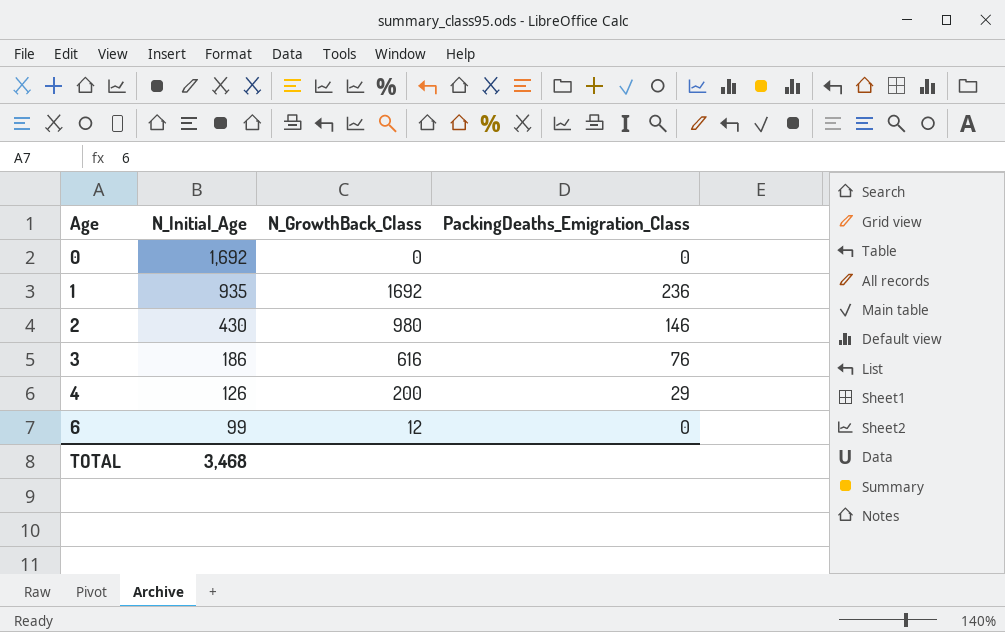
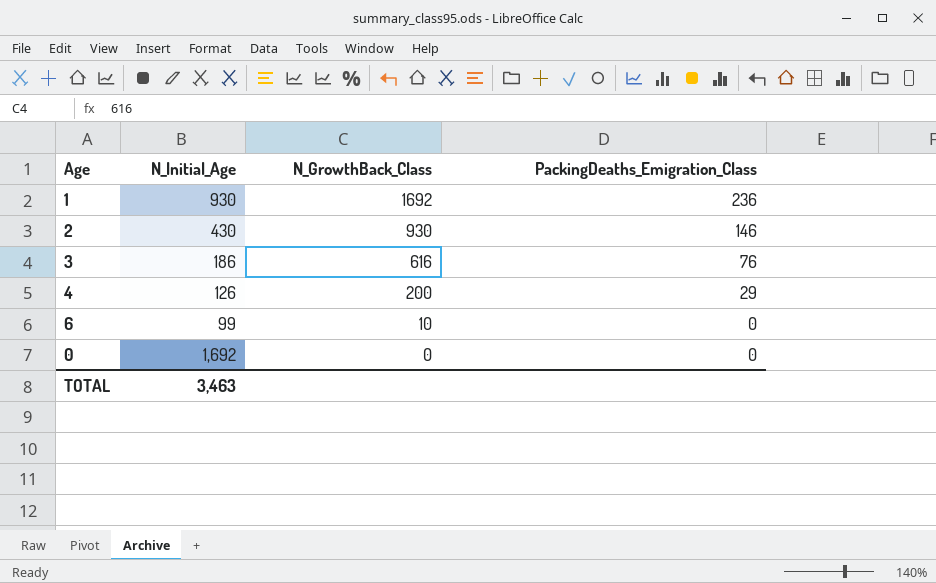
row order: Age ascending -> N_GrowthBack_Class descending
1 | N_Initial_Age: 935 -> 930
2 | N_GrowthBack_Class: 980 -> 930
6 | N_GrowthBack_Class: 12 -> 10
TOTAL | N_Initial_Age: 3,468 -> 3,463

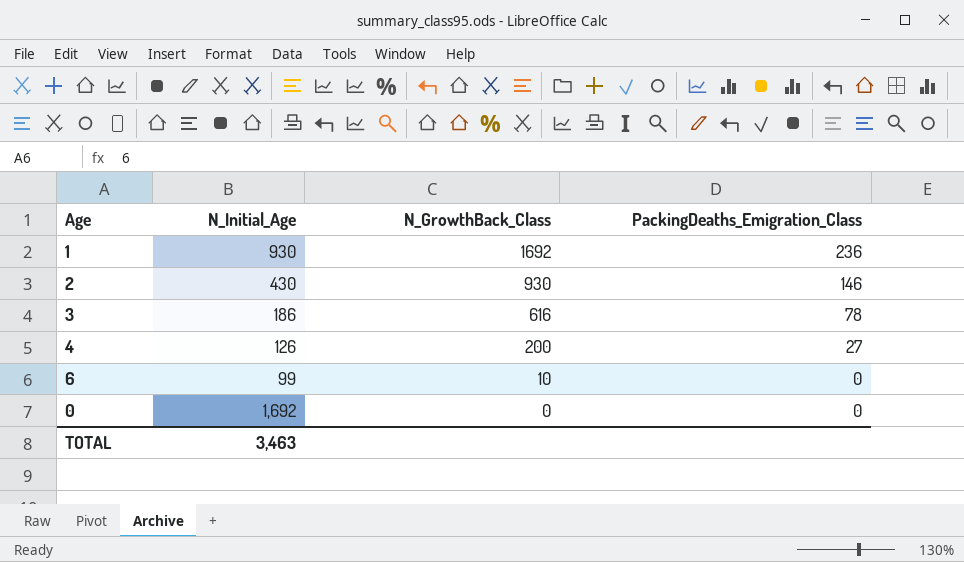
3 | PackingDeaths_Emigration_Class: 76 -> 78
4 | PackingDeaths_Emigration_Class: 29 -> 27

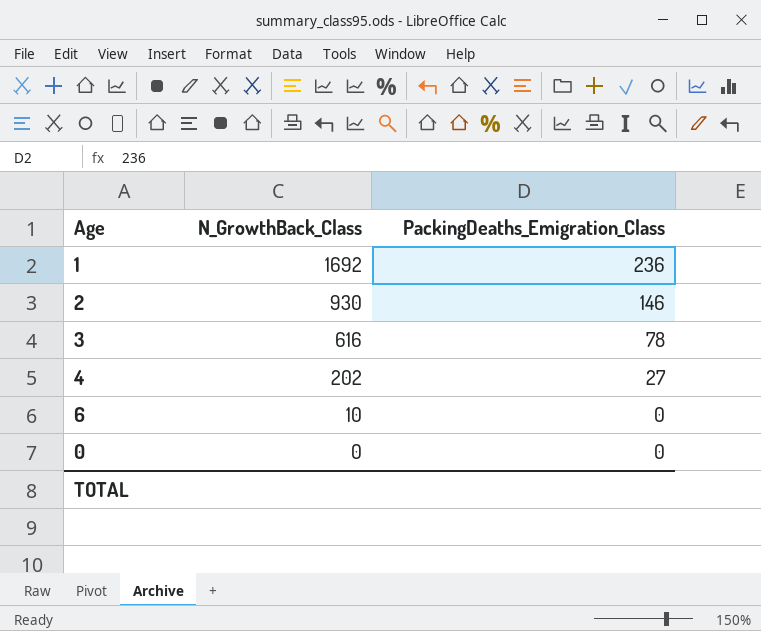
column N_Initial_Age | position: 2 -> none
4 | N_GrowthBack_Class: 200 -> 202

